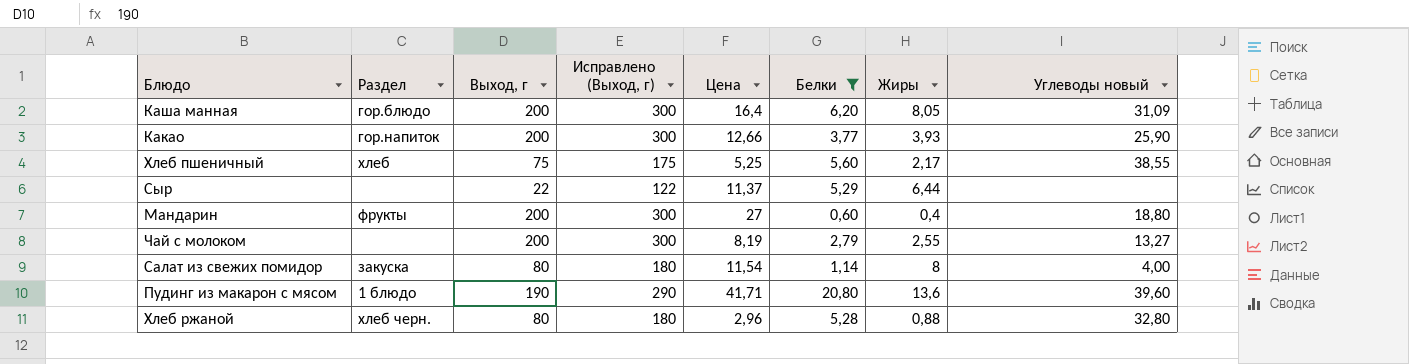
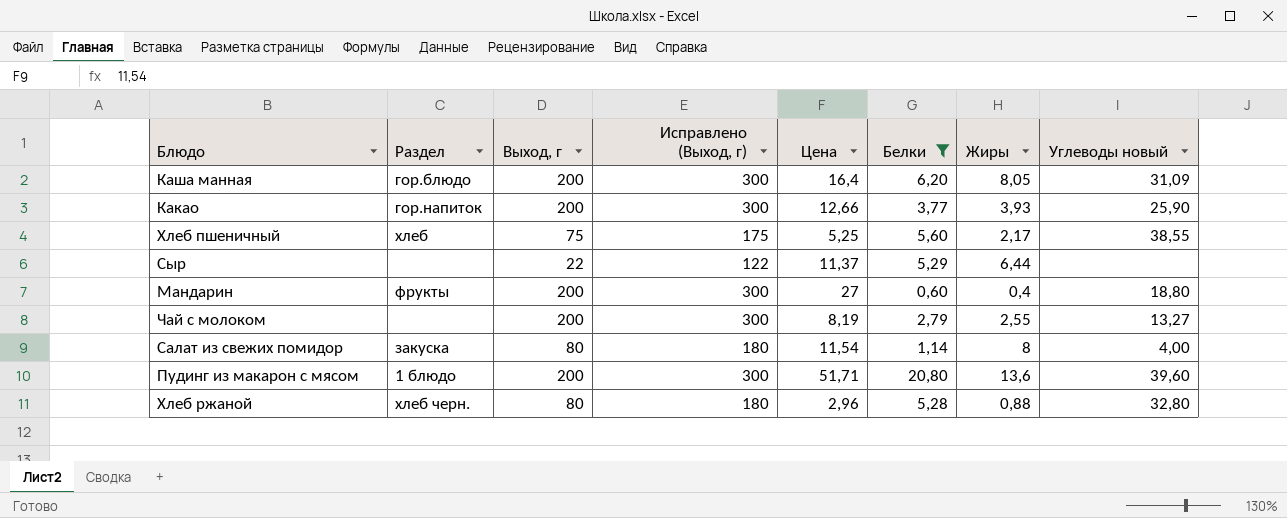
Пудинг из макарон с мясом | Выход, г: 190 -> 200
Пудинг из макарон с мясом | Исправлено (Выход, г): 290 -> 300
Пудинг из макарон с мясом | Цена: 41,71 -> 51,71

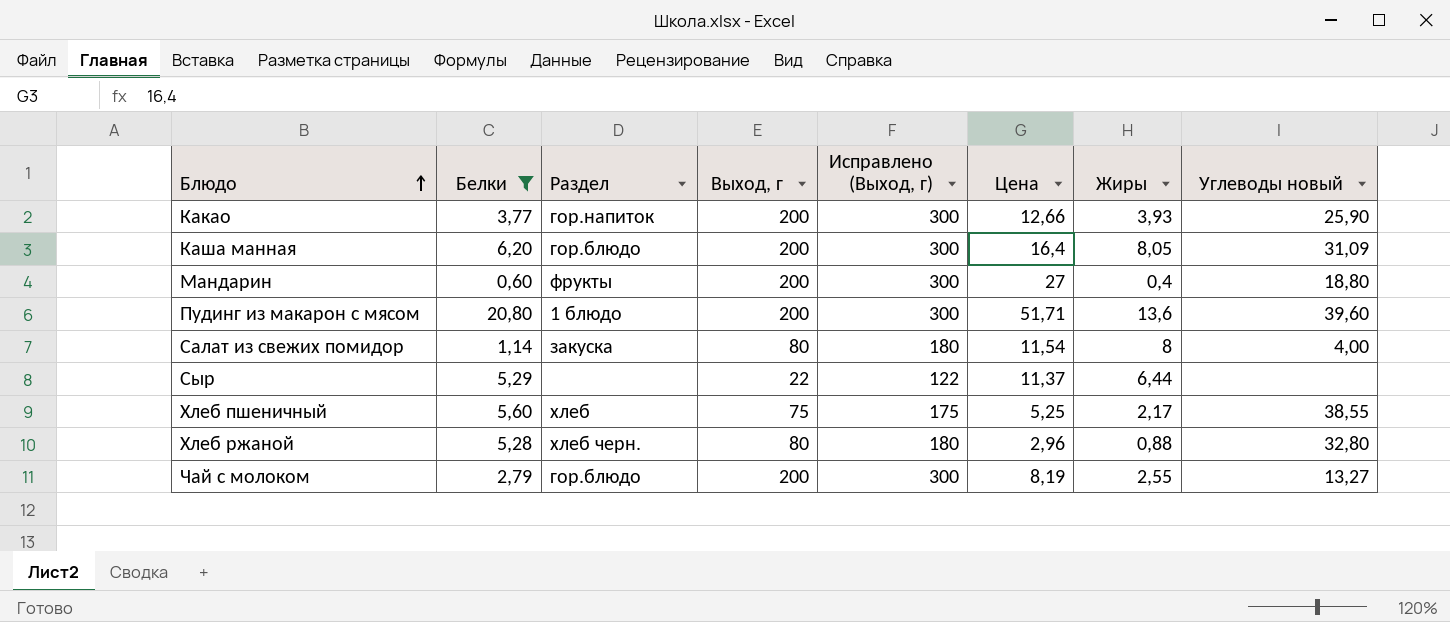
row order: none -> Блюдо ascending
column Белки | position: 6 -> 2
Чай с молоком | Раздел: none -> гор.блюдо

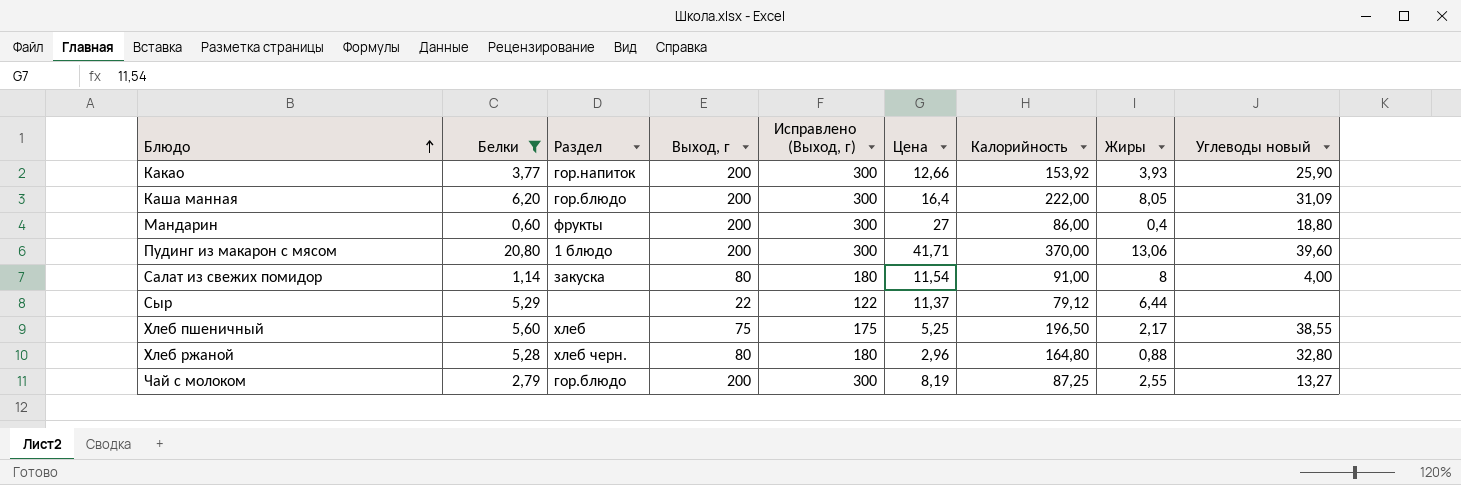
column Калорийность | position: none -> 7
Пудинг из макарон с мясом | Цена: 51,71 -> 41,71
Пудинг из макарон с мясом | Жиры: 13,6 -> 13,06

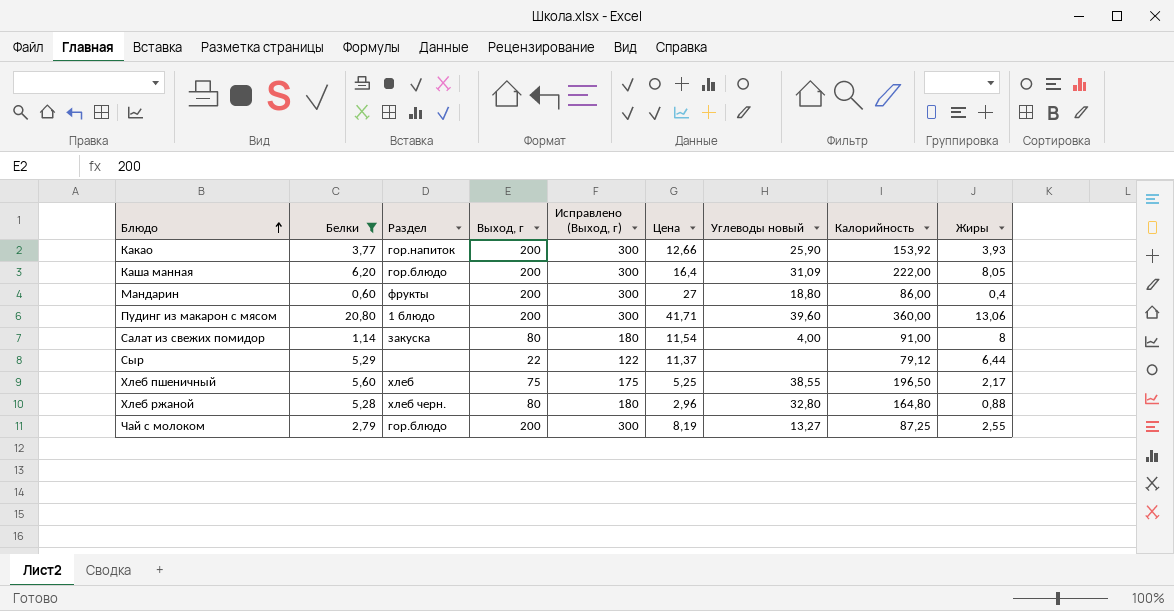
column Углеводы новый | position: 9 -> 7
Пудинг из макарон с мясом | Калорийность: 370,00 -> 360,00

